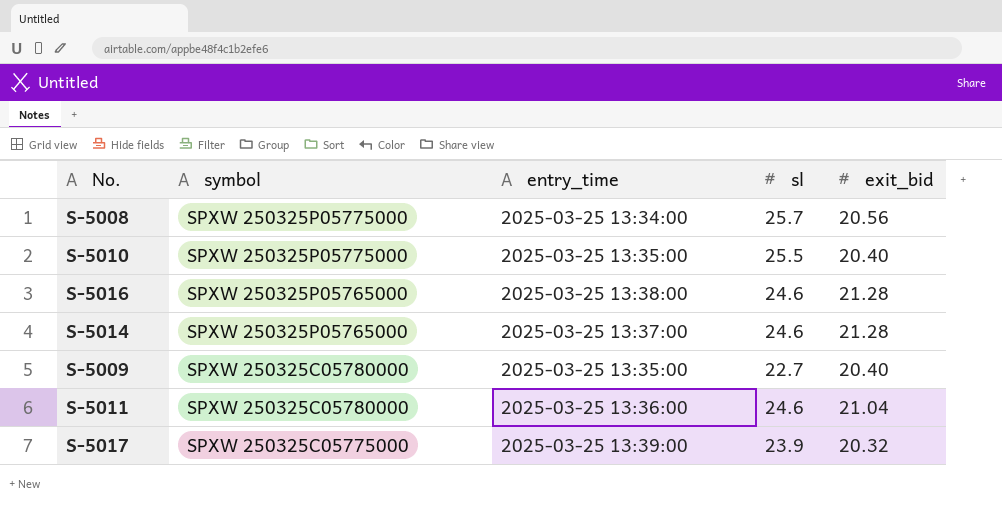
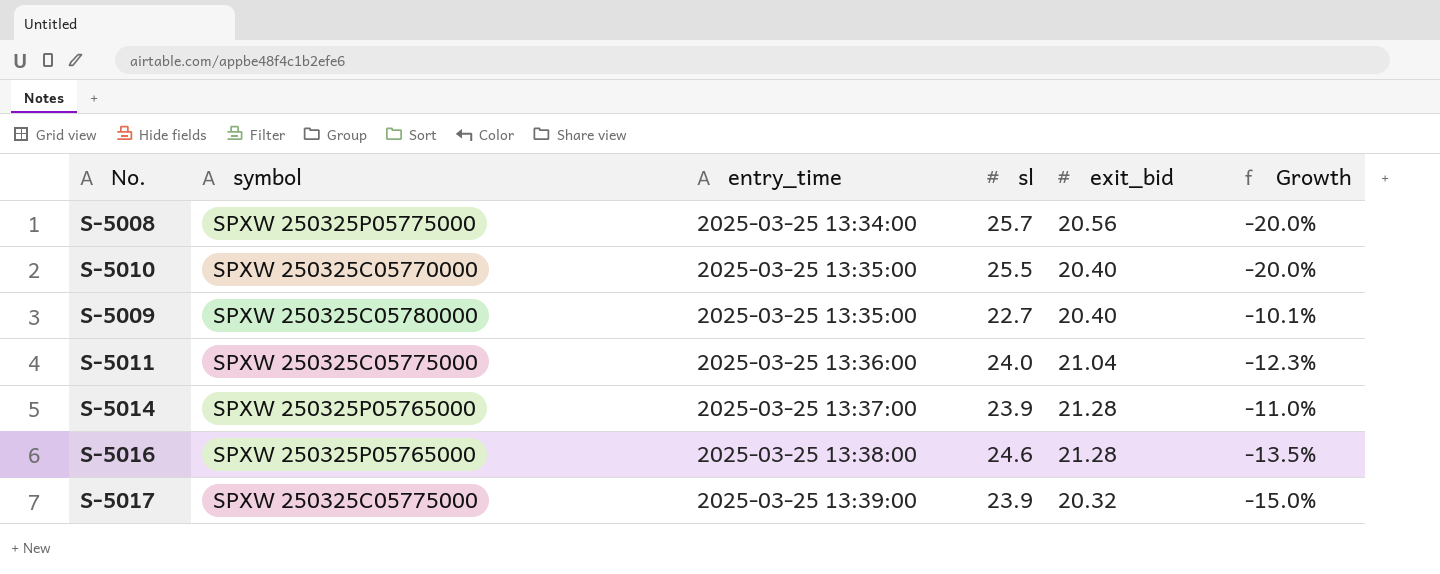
row order: symbol descending -> entry_time ascending
column Growth | formula: none -> ([exit_bid] - [sl]) / [sl]
S-5010 | symbol: SPXW 250325P05775000 -> SPXW 250325C05770000
S-5011 | symbol: SPXW 250325C05780000 -> SPXW 250325C05775000
S-5011 | sl: 24.6 -> 24.0
S-5014 | sl: 24.6 -> 23.9

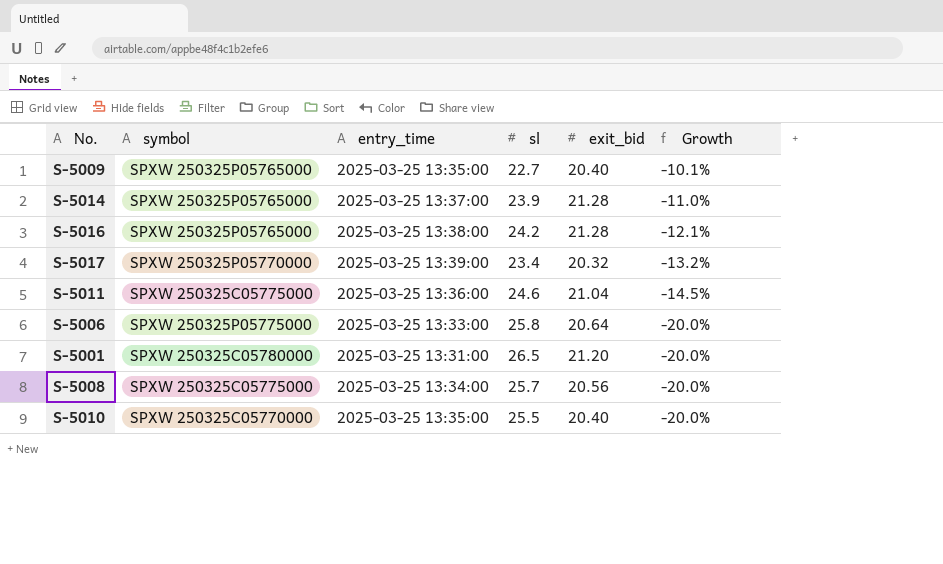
row order: entry_time ascending -> Growth descending
S-5009 | symbol: SPXW 250325C05780000 -> SPXW 250325P05765000
S-5016 | sl: 24.6 -> 24.2
S-5016 | Growth: -13.5% -> -12.1%
S-5017 | symbol: SPXW 250325C05775000 -> SPXW 250325P05770000
S-5017 | sl: 23.9 -> 23.4
S-5017 | Growth: -15.0% -> -13.2%
S-5011 | sl: 24.0 -> 24.6
S-5011 | Growth: -12.3% -> -14.5%
row S-5006: none -> SPXW 250325P05775000 | 2025-03-25 13:33:00 | 25.8 | 20.64 | -20.0%
row S-5001: none -> SPXW 250325C05780000 | 2025-03-25 13:31:00 | 26.5 | 21.20 | -20.0%
S-5008 | symbol: SPXW 250325P05775000 -> SPXW 250325C05775000

